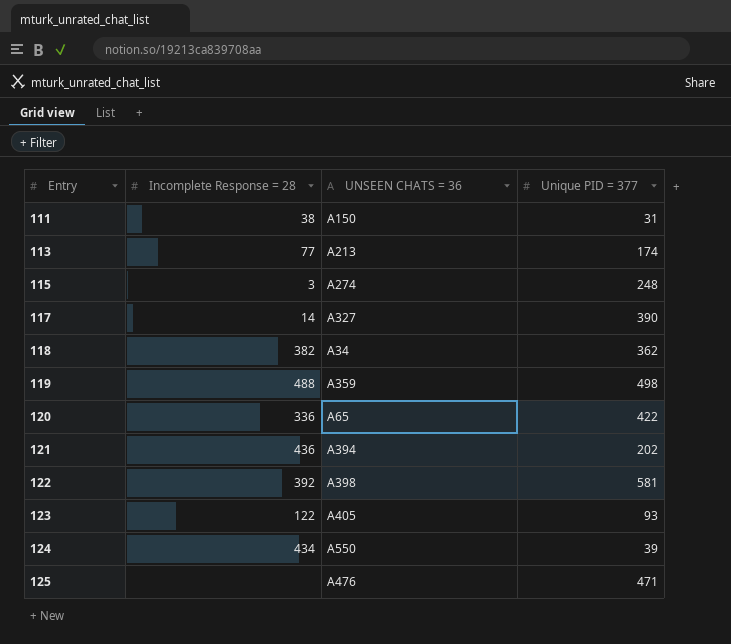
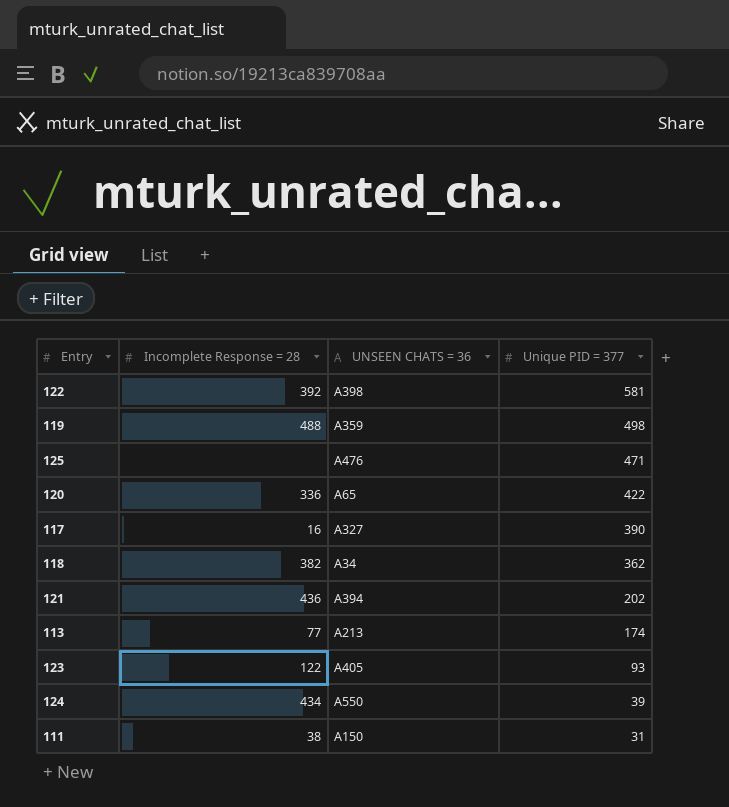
row order: Entry ascending -> Unique PID = 377 descending
row 115: 3 | A274 | 248 -> none
117 | Incomplete Response = 28: 14 -> 16

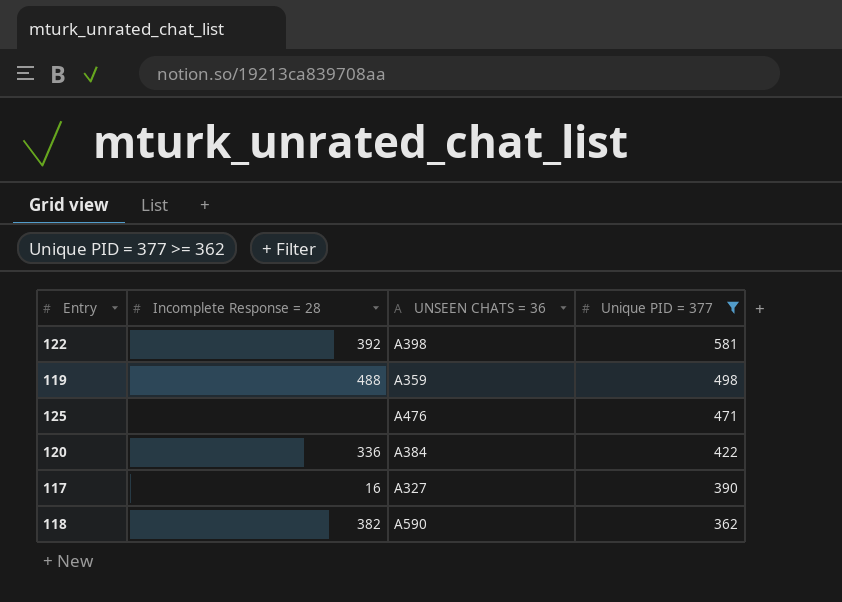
filter: none -> Unique PID = 377 >= 362
120 | UNSEEN CHATS = 36: A65 -> A384
118 | UNSEEN CHATS = 36: A34 -> A590

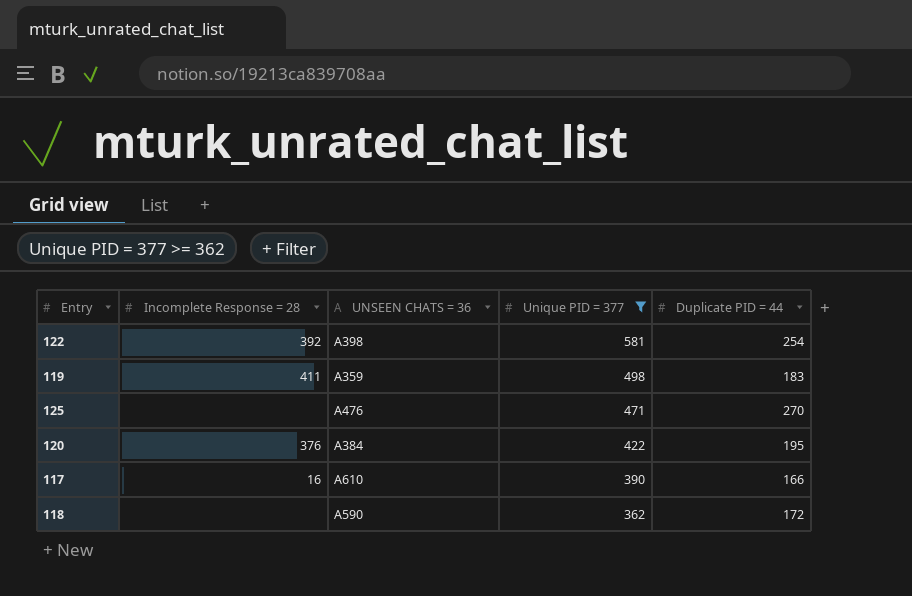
column Duplicate PID = 44 | position: none -> 5
119 | Incomplete Response = 28: 488 -> 411
120 | Incomplete Response = 28: 336 -> 376
117 | UNSEEN CHATS = 36: A327 -> A610
118 | Incomplete Response = 28: 382 -> none

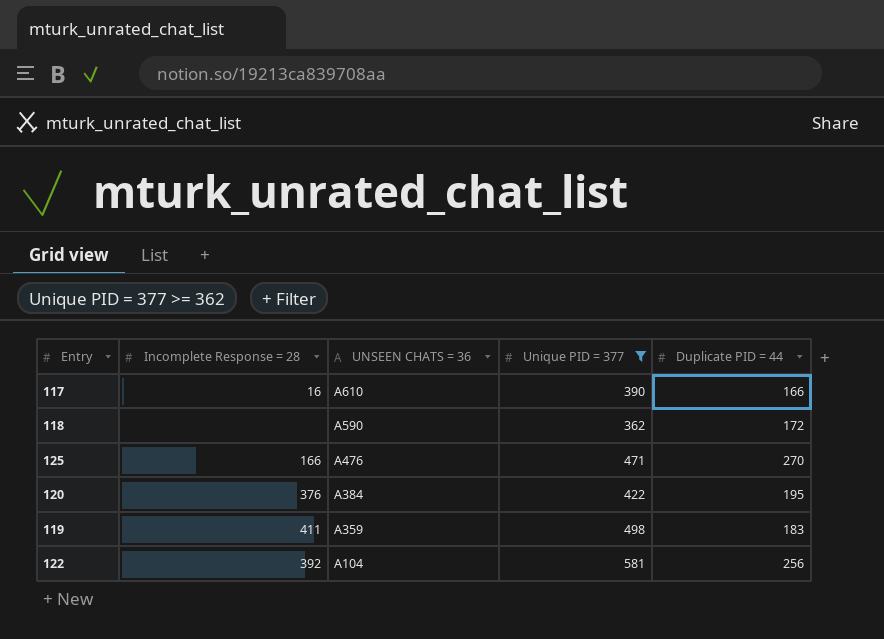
row order: Unique PID = 377 descending -> UNSEEN CHATS = 36 descending
125 | Incomplete Response = 28: none -> 166
122 | UNSEEN CHATS = 36: A398 -> A104
122 | Duplicate PID = 44: 254 -> 256

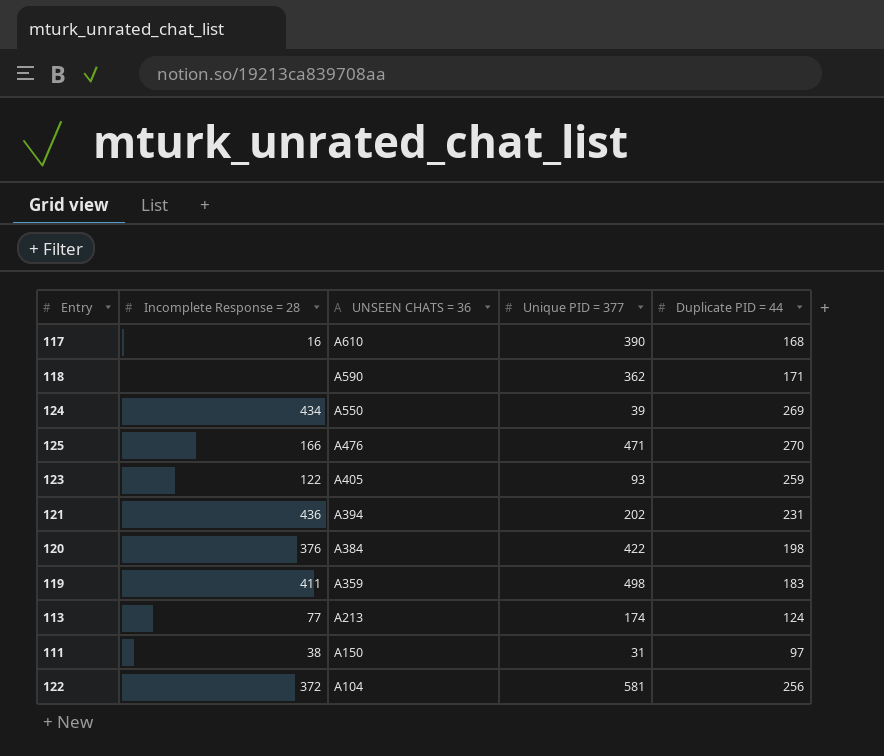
filter: Unique PID = 377 >= 362 -> none
117 | Duplicate PID = 44: 166 -> 168
118 | Duplicate PID = 44: 172 -> 171
120 | Duplicate PID = 44: 195 -> 198
122 | Incomplete Response = 28: 392 -> 372

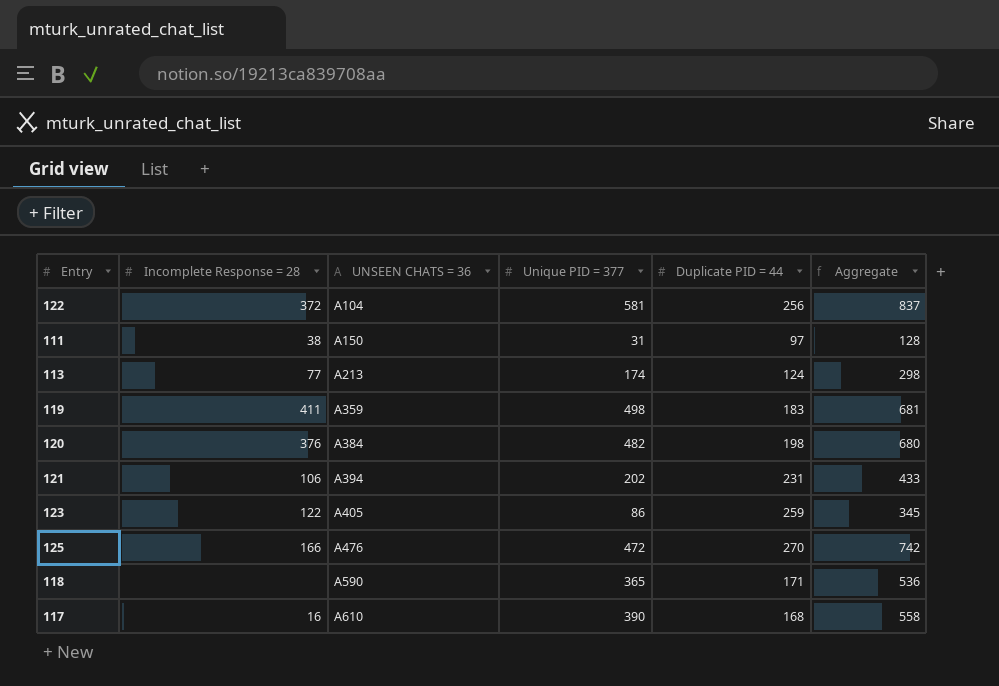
row order: UNSEEN CHATS = 36 descending -> UNSEEN CHATS = 36 ascending
column Aggregate | formula: none -> [Unique PID = 377] + [Duplicate PID = 44]
row 124: 434 | A550 | 39 | 269 -> none
120 | Unique PID = 377: 422 -> 482
121 | Incomplete Response = 28: 436 -> 106
123 | Unique PID = 377: 93 -> 86
125 | Unique PID = 377: 471 -> 472
118 | Unique PID = 377: 362 -> 365

